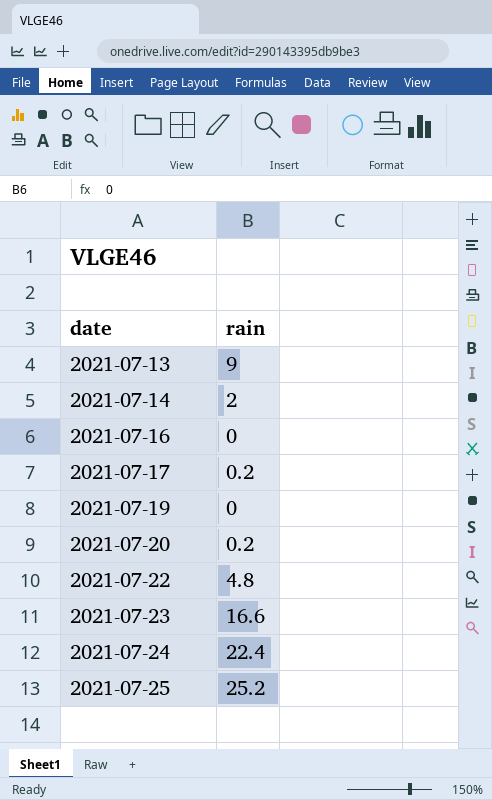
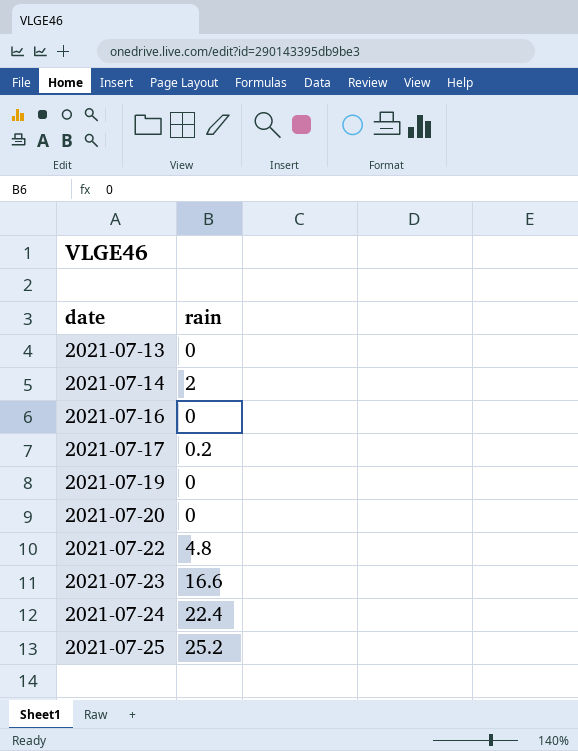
2021-07-13 | rain: 9 -> 0
2021-07-20 | rain: 0.2 -> 0

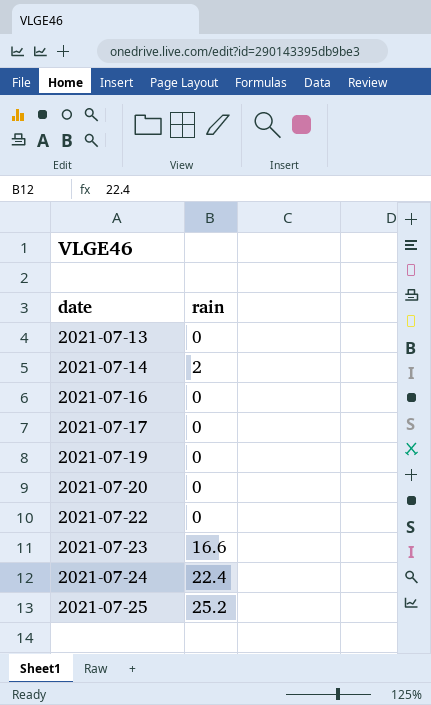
2021-07-17 | rain: 0.2 -> 0
2021-07-22 | rain: 4.8 -> 0

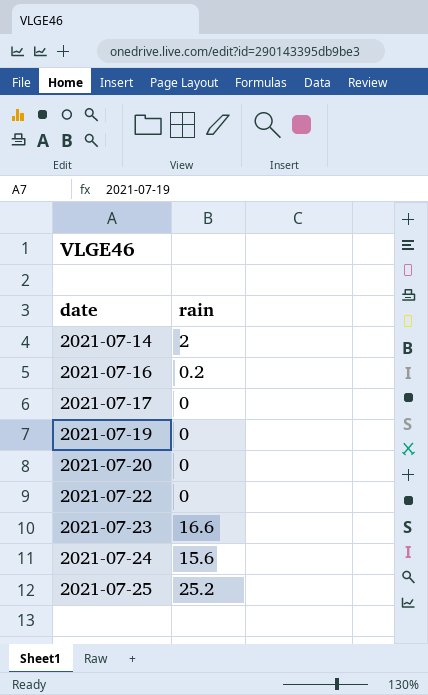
row 2021-07-13: 0 -> none
2021-07-16 | rain: 0 -> 0.2
2021-07-24 | rain: 22.4 -> 15.6

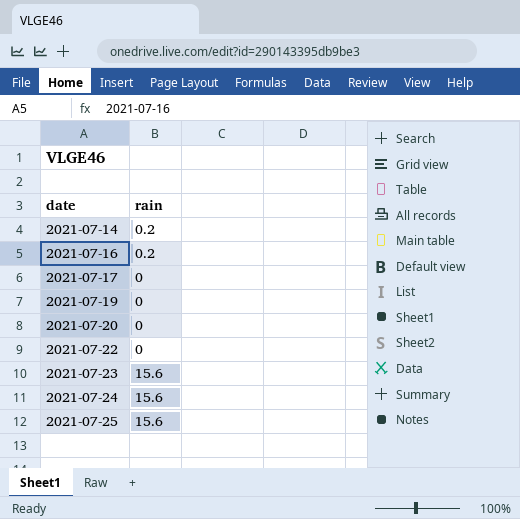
2021-07-14 | rain: 2 -> 0.2
2021-07-23 | rain: 16.6 -> 15.6
2021-07-25 | rain: 25.2 -> 15.6

